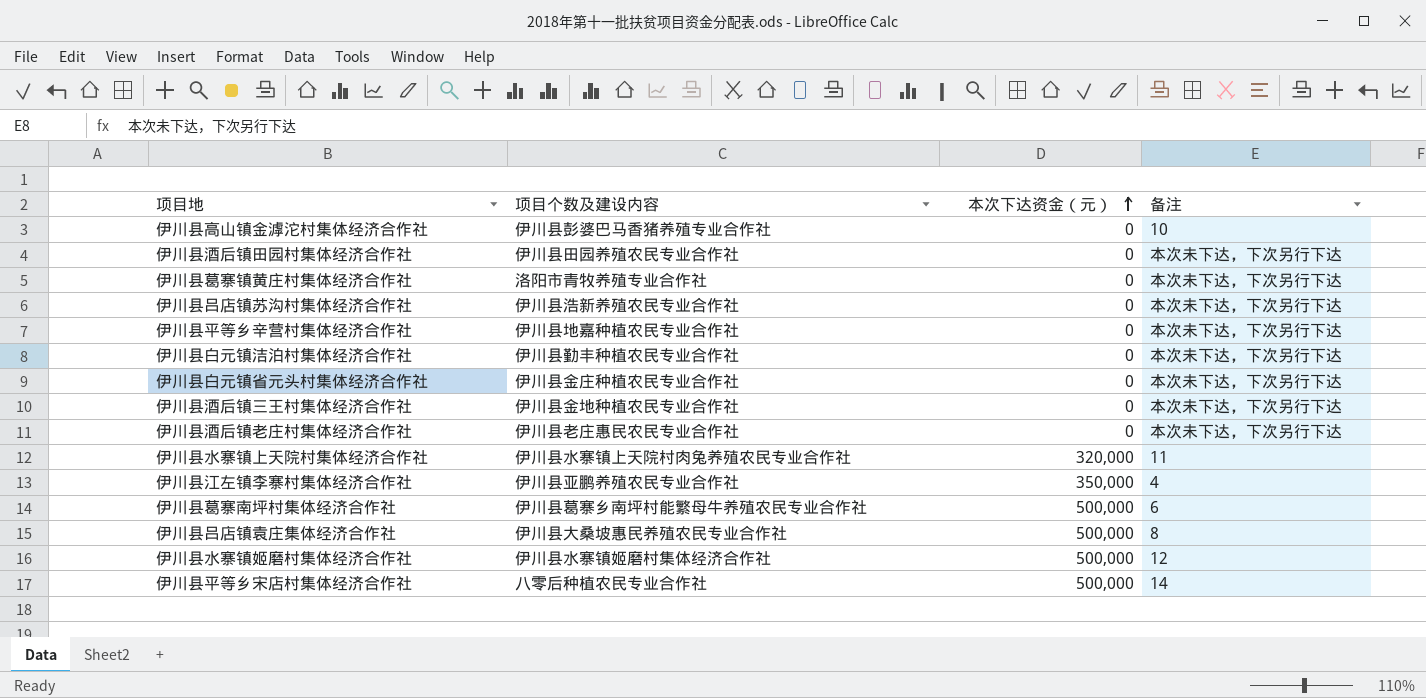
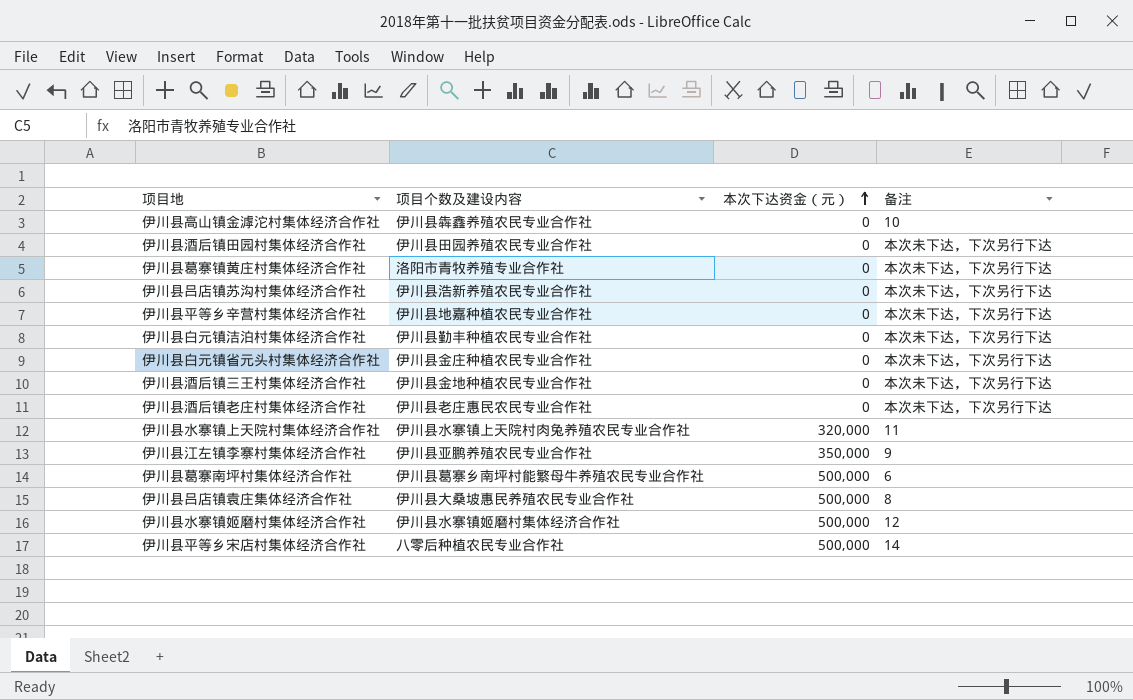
伊川县高山镇金滹沱村集体经济合作社 | 项目个数及建设内容: 伊川县彭婆巴马香猪养殖专业合作社 -> 伊川县犇鑫养殖农民专业合作社
伊川县江左镇李寨村集体经济合作社 | 备注: 4 -> 9

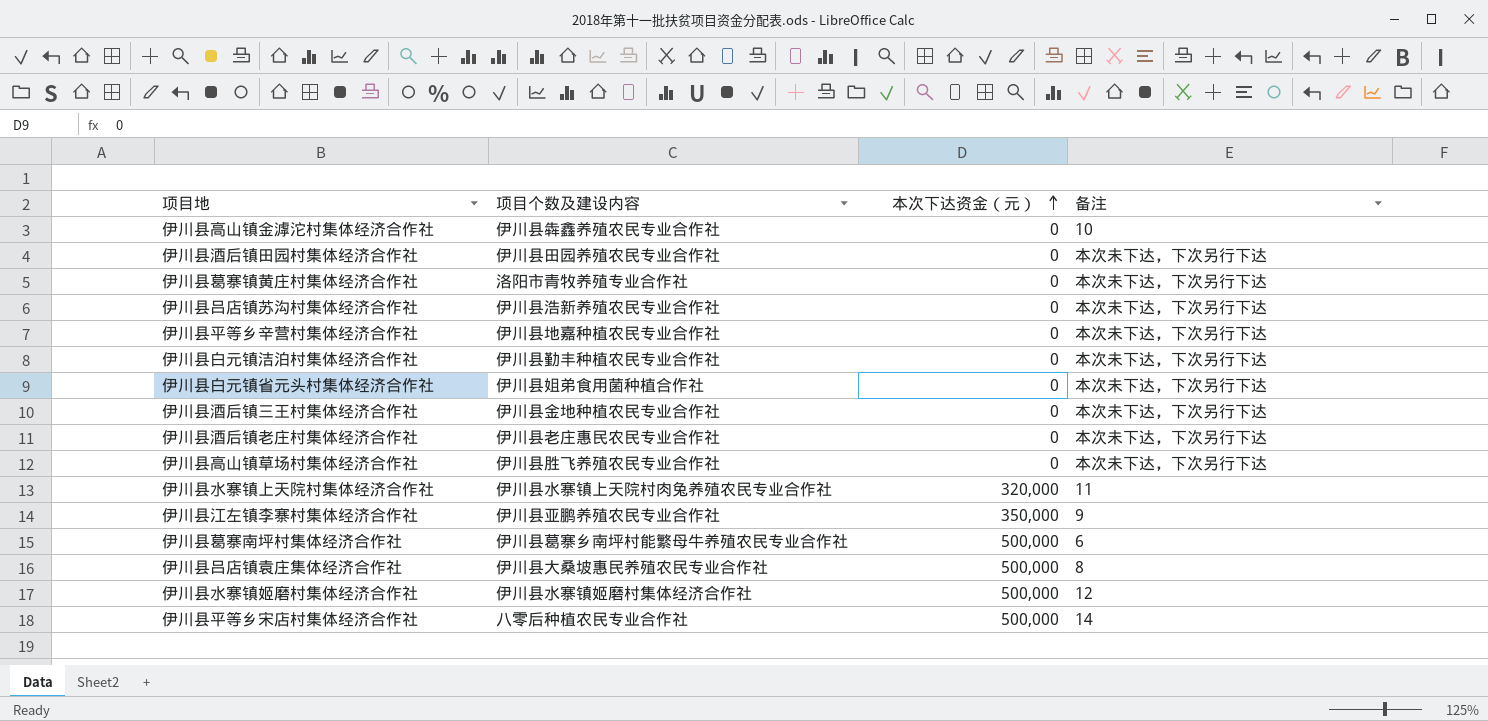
伊川县白元镇省元头村集体经济合作社 | 项目个数及建设内容: 伊川县金庄种植农民专业合作社 -> 伊川县姐弟食用菌种植合作社
row 伊川县高山镇草场村集体经济合作社: none -> 伊川县胜飞养殖农民专业合作社 | 0 | 本次未下达，下次另行下达

